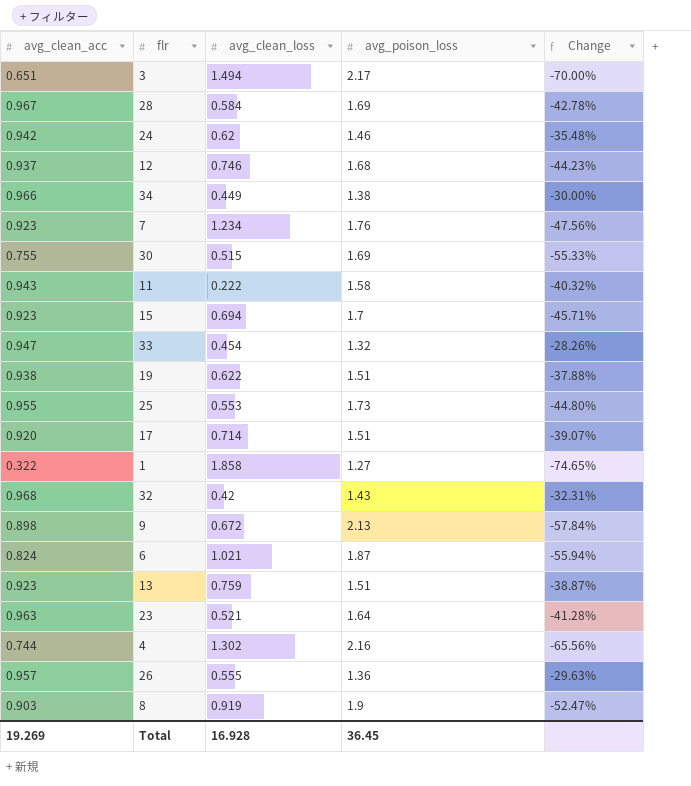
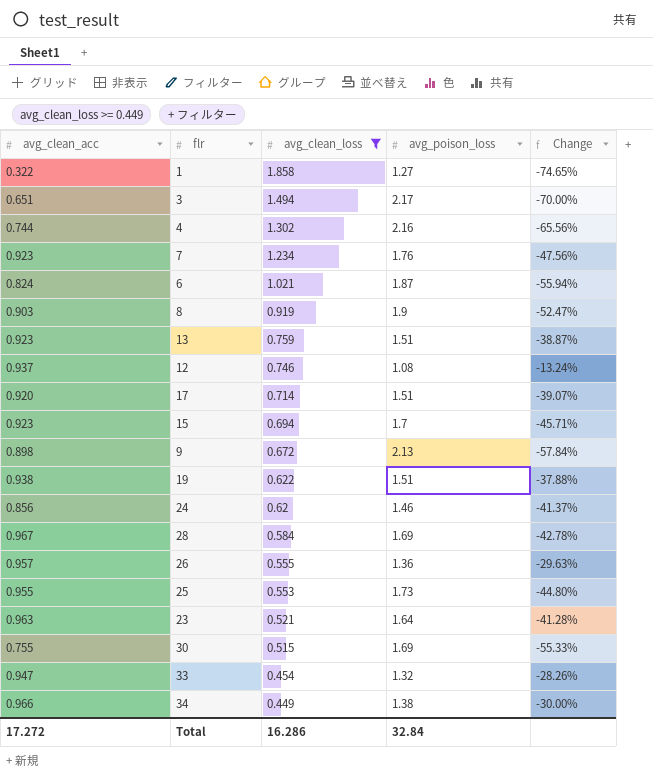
filter: none -> avg_clean_loss >= 0.449
row order: none -> avg_clean_loss descending
12 | avg_poison_loss: 1.68 -> 1.08
12 | Change: -44.23% -> -13.24%
24 | avg_clean_acc: 0.942 -> 0.856
24 | Change: -35.48% -> -41.37%
Total | avg_clean_acc: 19.269 -> 17.272
Total | avg_clean_loss: 16.928 -> 16.286
Total | avg_poison_loss: 36.45 -> 32.84

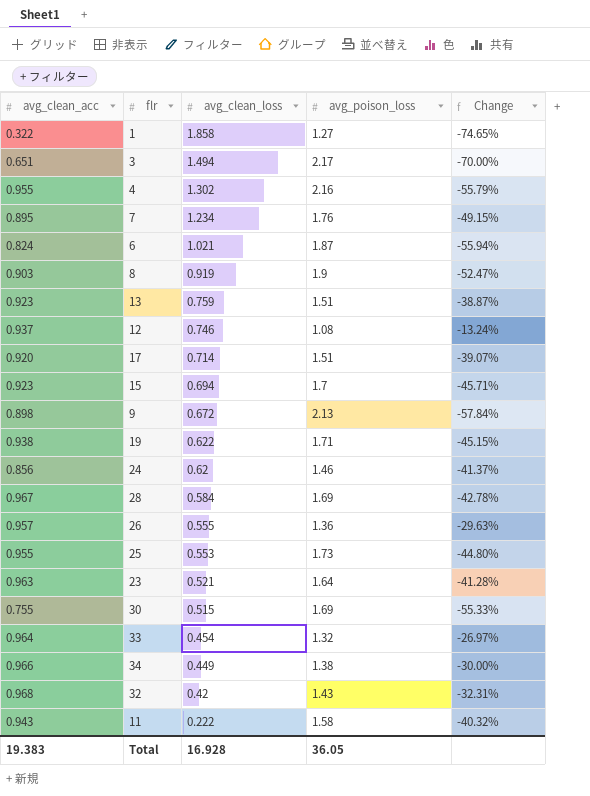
filter: avg_clean_loss >= 0.449 -> none
4 | avg_clean_acc: 0.744 -> 0.955
4 | Change: -65.56% -> -55.79%
7 | avg_clean_acc: 0.923 -> 0.895
7 | Change: -47.56% -> -49.15%
19 | avg_poison_loss: 1.51 -> 1.71
19 | Change: -37.88% -> -45.15%
33 | avg_clean_acc: 0.947 -> 0.964
33 | Change: -28.26% -> -26.97%
Total | avg_clean_acc: 17.272 -> 19.383
Total | avg_clean_loss: 16.286 -> 16.928
Total | avg_poison_loss: 32.84 -> 36.05

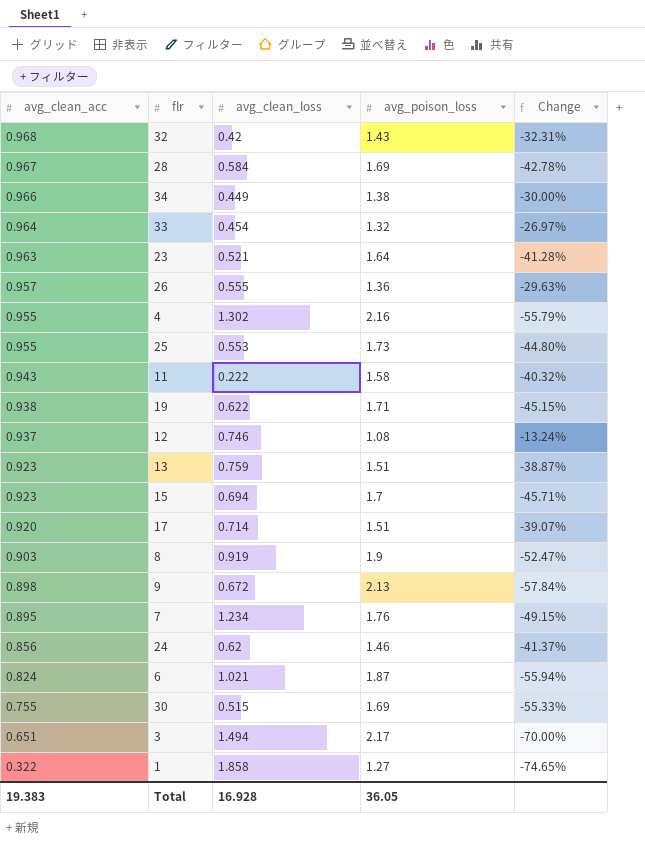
row order: avg_clean_loss descending -> avg_clean_acc descending

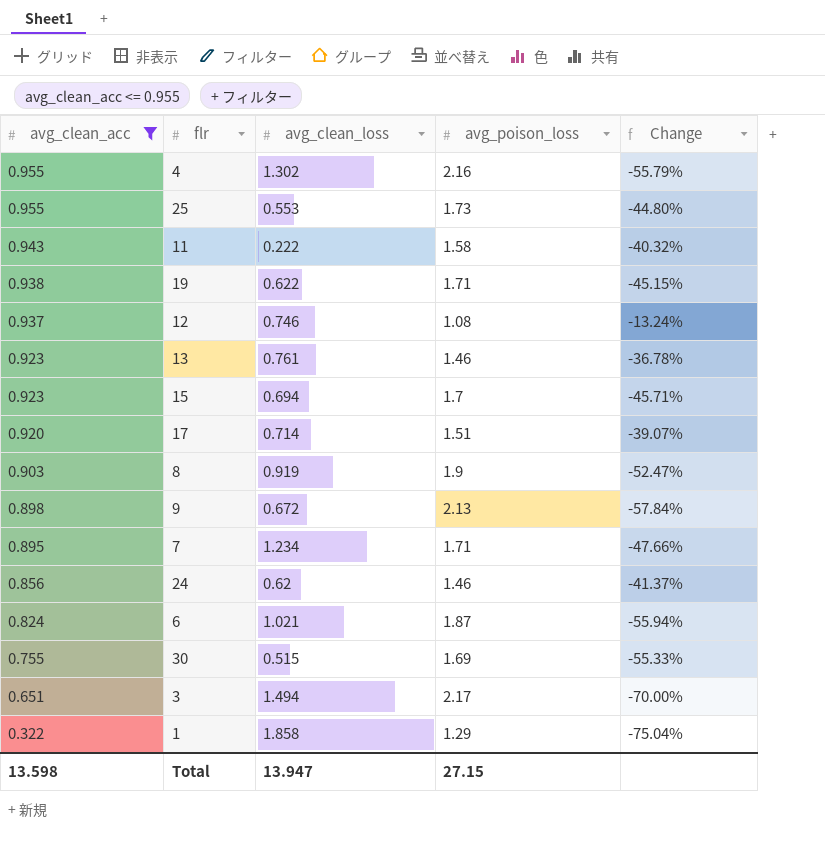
filter: none -> avg_clean_acc <= 0.955
13 | avg_clean_loss: 0.759 -> 0.761
13 | avg_poison_loss: 1.51 -> 1.46
13 | Change: -38.87% -> -36.78%
7 | avg_poison_loss: 1.76 -> 1.71
7 | Change: -49.15% -> -47.66%
1 | avg_poison_loss: 1.27 -> 1.29
1 | Change: -74.65% -> -75.04%
Total | avg_clean_acc: 19.383 -> 13.598
Total | avg_clean_loss: 16.928 -> 13.947
Total | avg_poison_loss: 36.05 -> 27.15

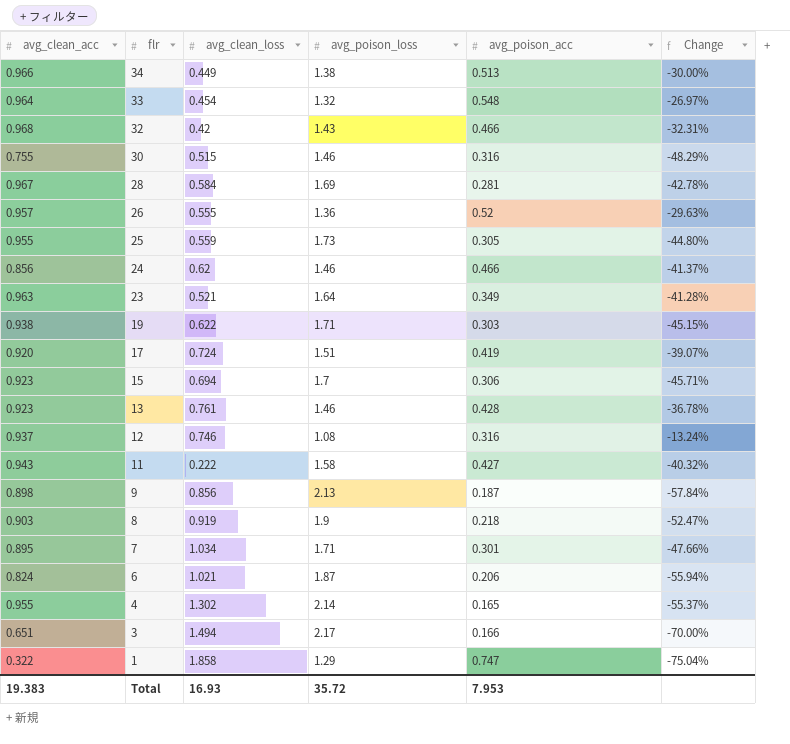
filter: avg_clean_acc <= 0.955 -> none
row order: avg_clean_acc descending -> flr descending
column avg_poison_acc | position: none -> 5
30 | avg_poison_loss: 1.69 -> 1.46
30 | Change: -55.33% -> -48.29%
25 | avg_clean_loss: 0.553 -> 0.559
17 | avg_clean_loss: 0.714 -> 0.724
9 | avg_clean_loss: 0.672 -> 0.856
7 | avg_clean_loss: 1.234 -> 1.034
4 | avg_poison_loss: 2.16 -> 2.14
4 | Change: -55.79% -> -55.37%
Total | avg_clean_acc: 13.598 -> 19.383
Total | avg_clean_loss: 13.947 -> 16.93
Total | avg_poison_loss: 27.15 -> 35.72

